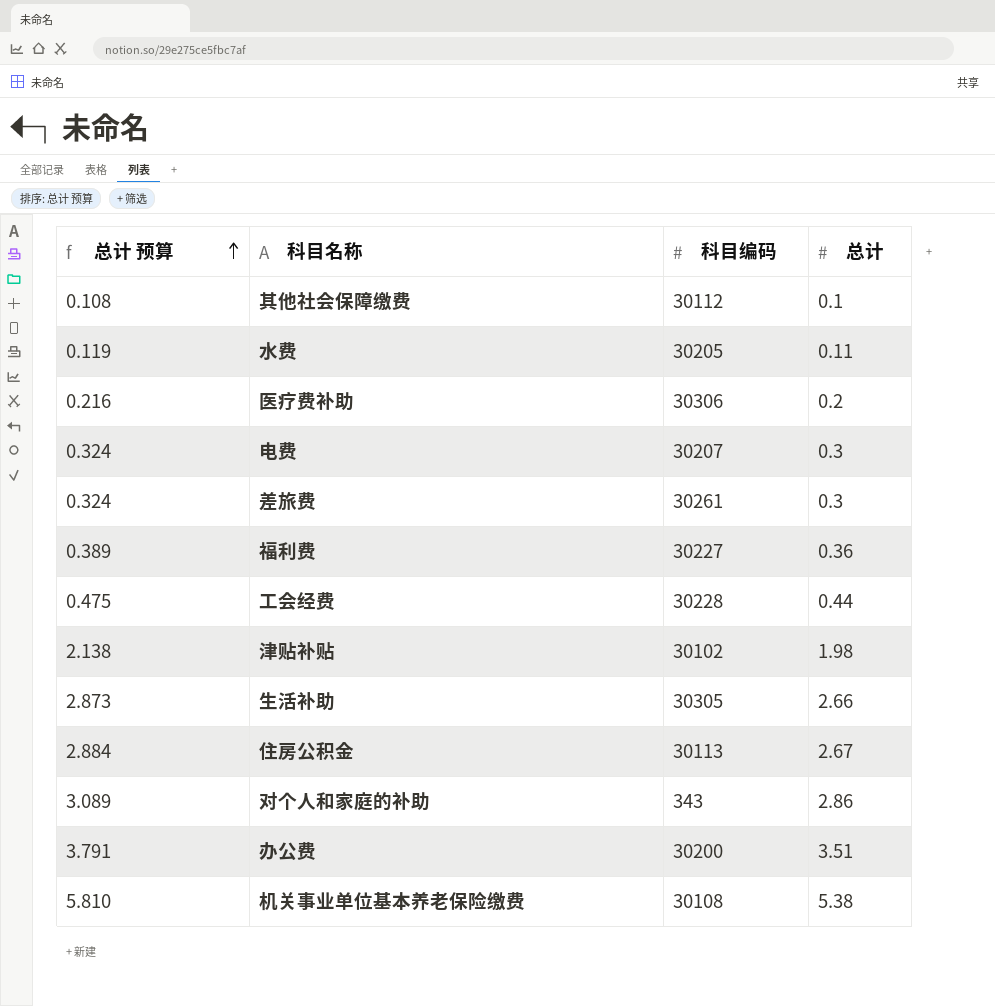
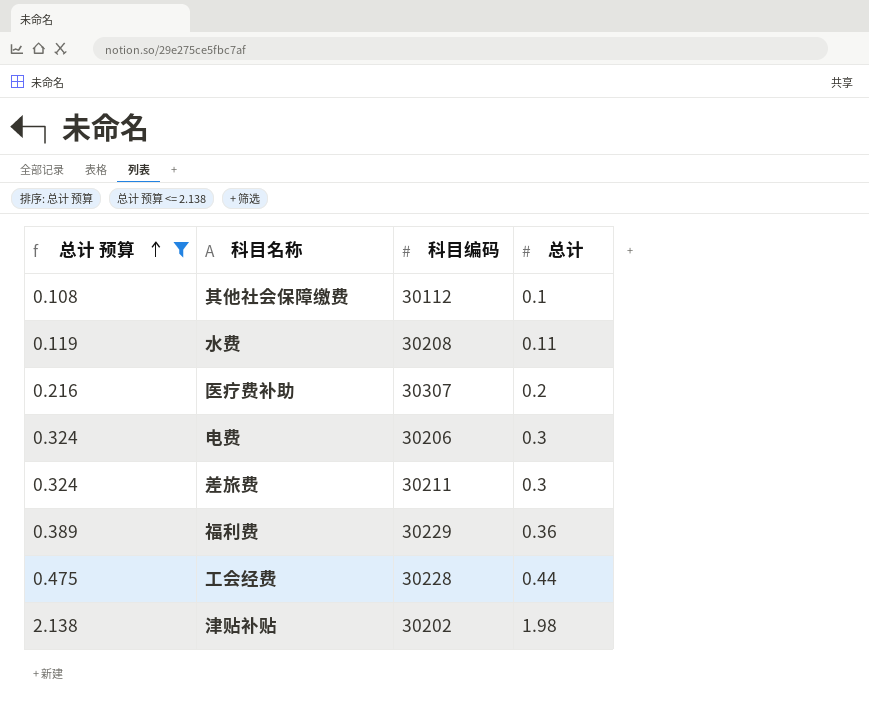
filter: none -> 总计 预算 <= 2.138
水费 | 科目编码: 30205 -> 30208
医疗费补助 | 科目编码: 30306 -> 30307
电费 | 科目编码: 30207 -> 30206
差旅费 | 科目编码: 30261 -> 30211
福利费 | 科目编码: 30227 -> 30229
津贴补贴 | 科目编码: 30102 -> 30202

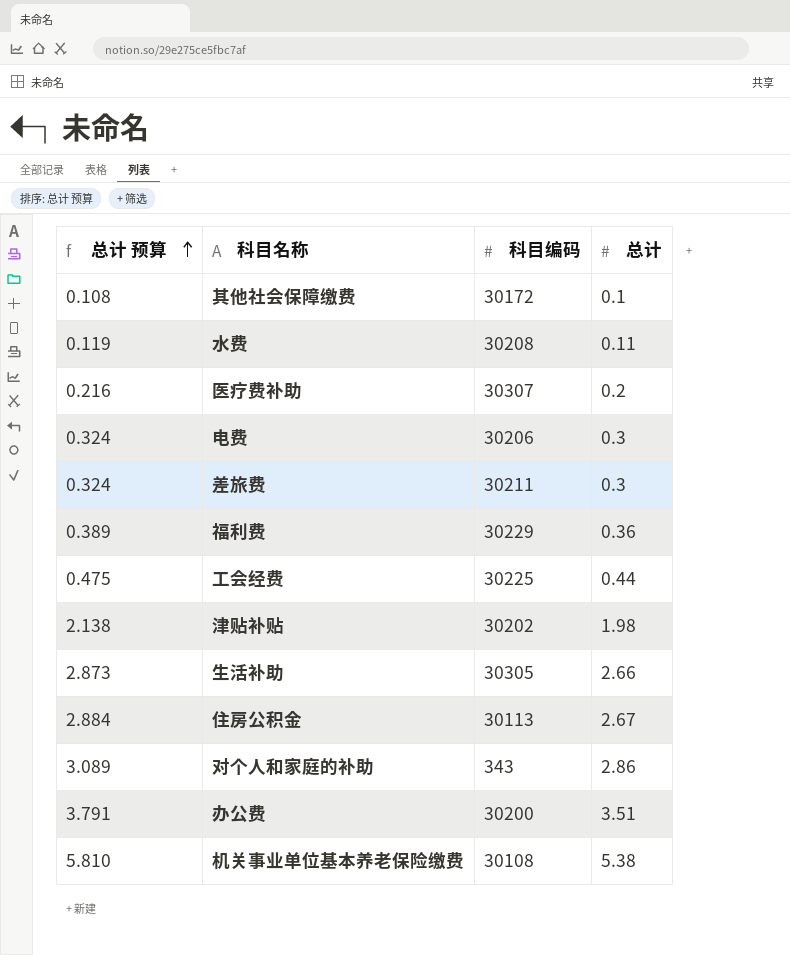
filter: 总计 预算 <= 2.138 -> none
其他社会保障缴费 | 科目编码: 30112 -> 30172
工会经费 | 科目编码: 30228 -> 30225

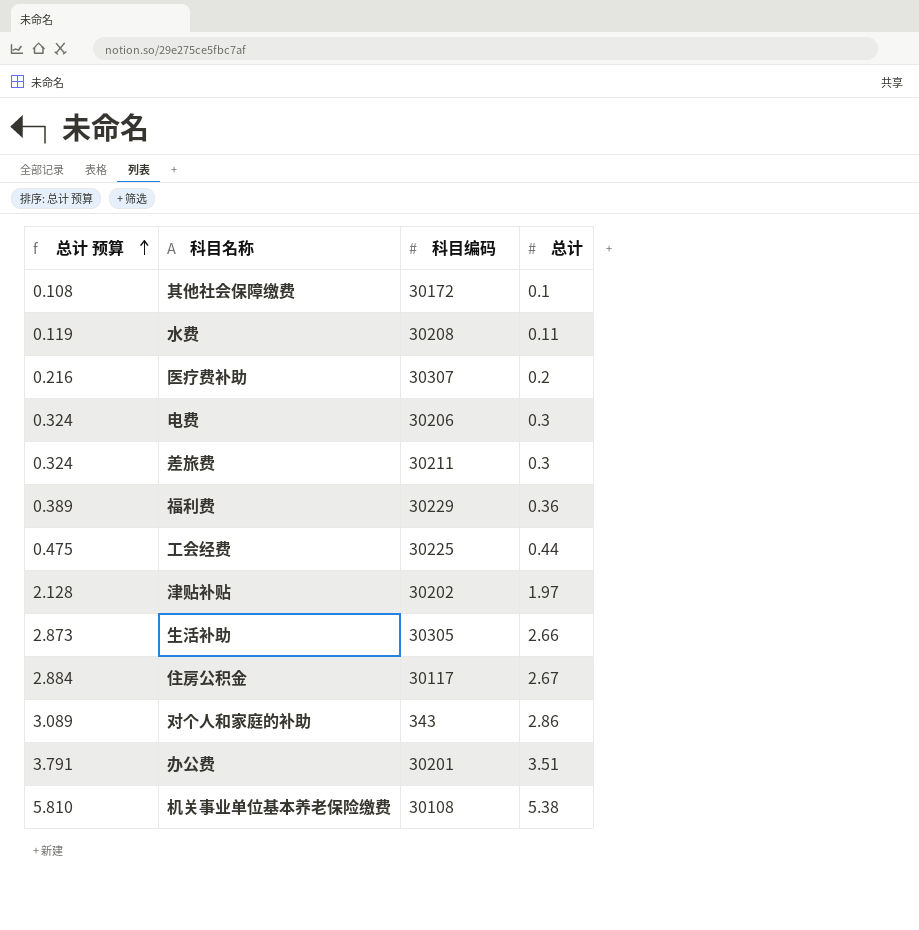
津贴补贴 | 总计 预算: 2.138 -> 2.128
津贴补贴 | 总计: 1.98 -> 1.97
住房公积金 | 科目编码: 30113 -> 30117
办公费 | 科目编码: 30200 -> 30201

